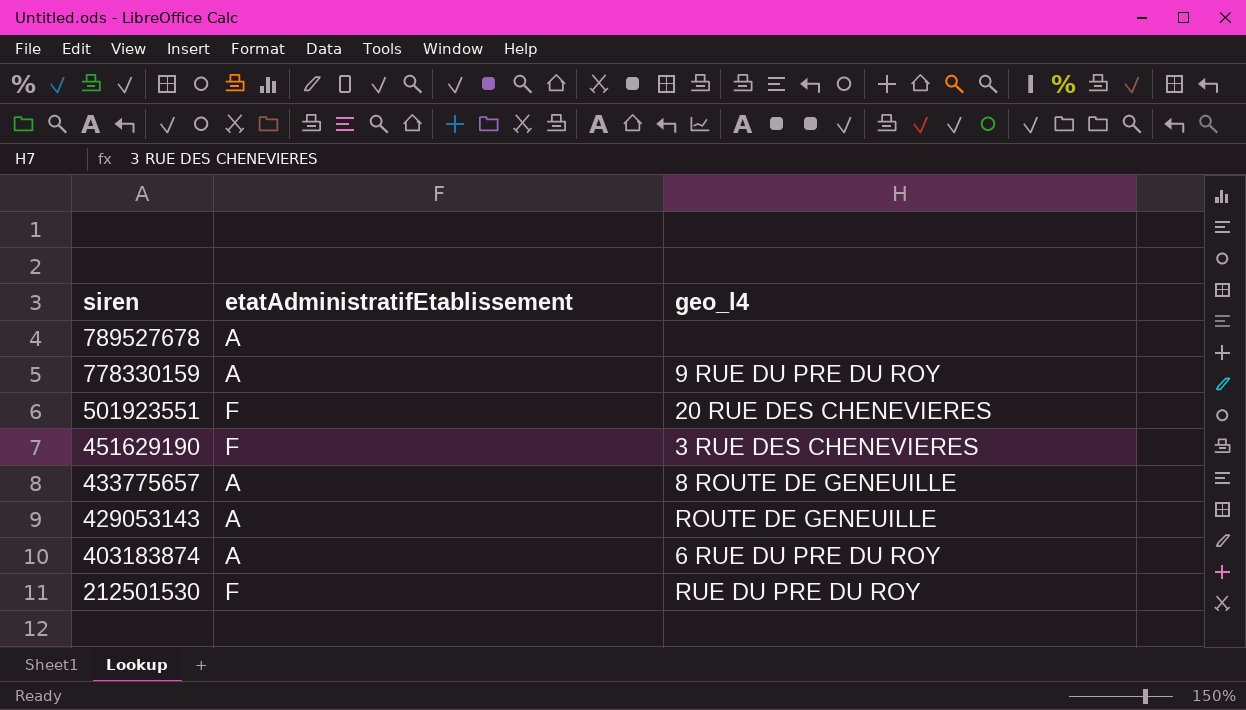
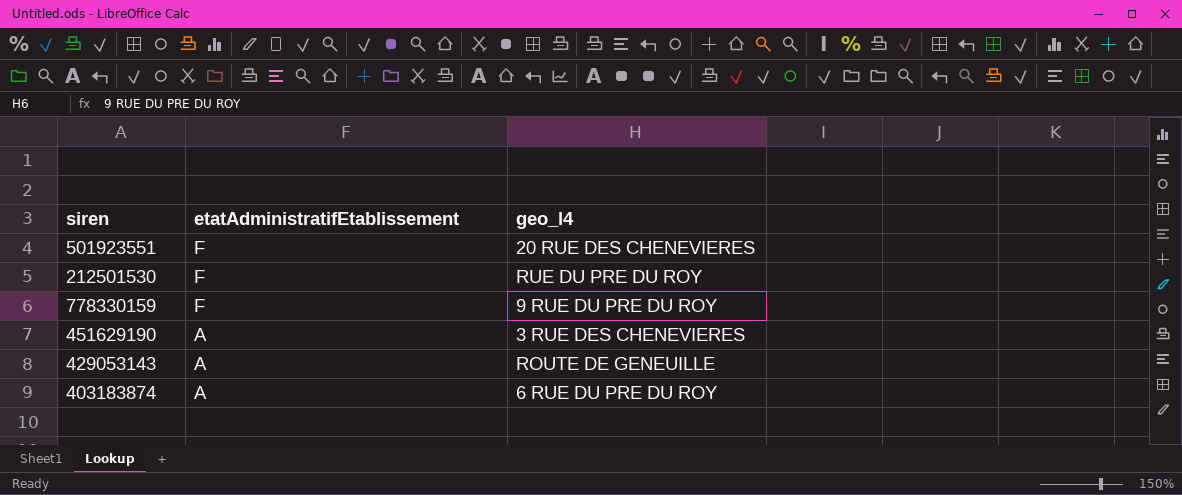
row order: siren descending -> etatAdministratifEtablissement descending
row 789527678: A | none -> none
row 433775657: A | 8 ROUTE DE GENEUILLE -> none
778330159 | etatAdministratifEtablissement: A -> F
451629190 | etatAdministratifEtablissement: F -> A

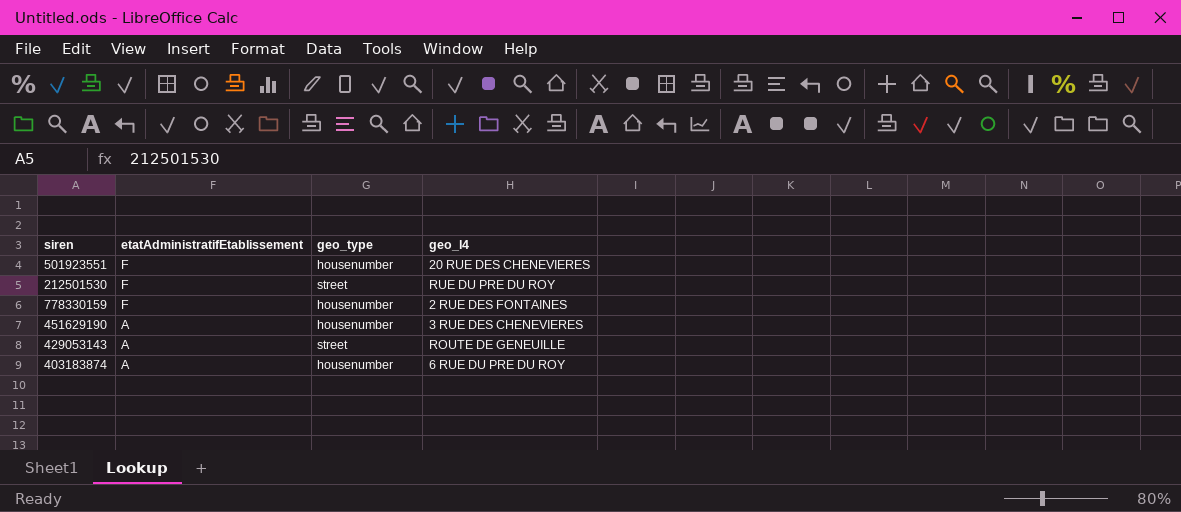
column geo_type | position: none -> 3
778330159 | geo_l4: 9 RUE DU PRE DU ROY -> 2 RUE DES FONTAINES

